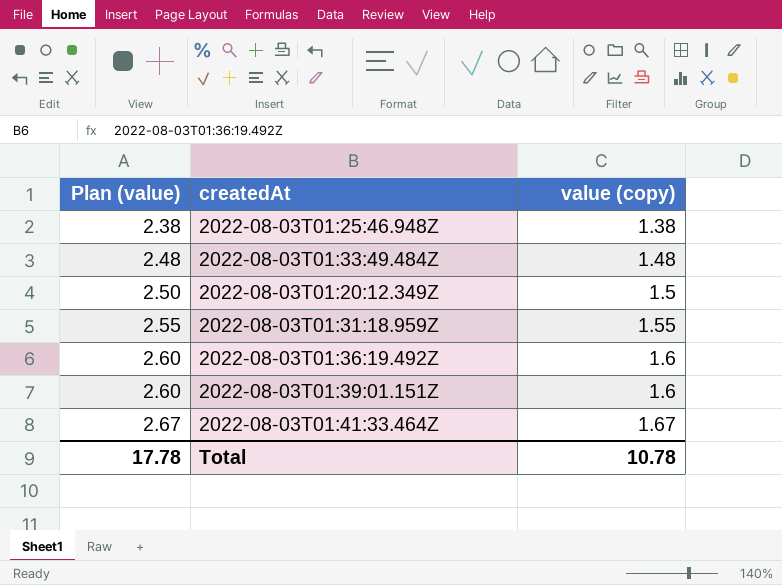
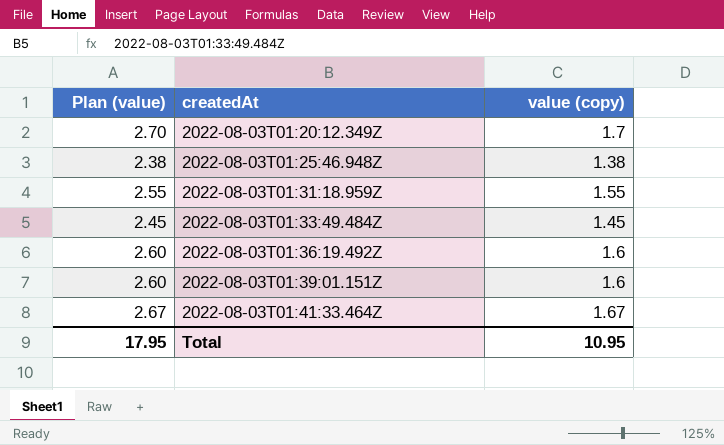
row order: Plan (value) ascending -> createdAt ascending
2022-08-03T01:20:12.349Z | Plan (value): 2.50 -> 2.70
2022-08-03T01:20:12.349Z | value (copy): 1.5 -> 1.7
2022-08-03T01:33:49.484Z | Plan (value): 2.48 -> 2.45
2022-08-03T01:33:49.484Z | value (copy): 1.48 -> 1.45
Total | Plan (value): 17.78 -> 17.95
Total | value (copy): 10.78 -> 10.95

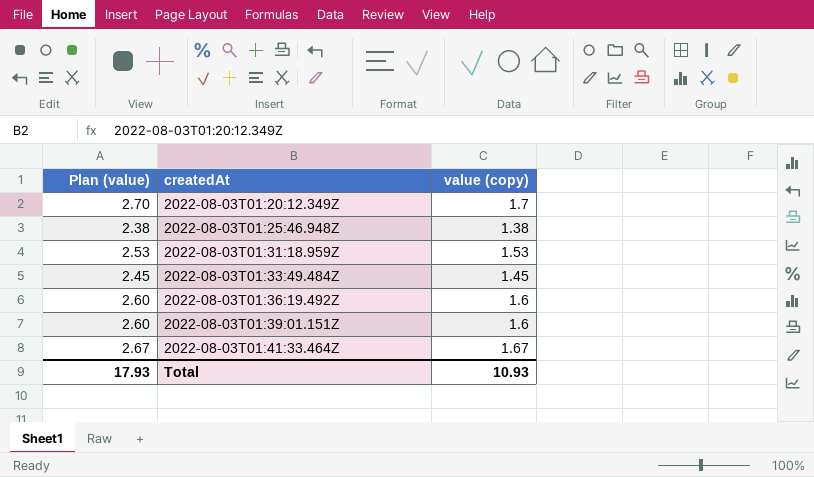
2022-08-03T01:31:18.959Z | Plan (value): 2.55 -> 2.53
2022-08-03T01:31:18.959Z | value (copy): 1.55 -> 1.53
Total | Plan (value): 17.95 -> 17.93
Total | value (copy): 10.95 -> 10.93

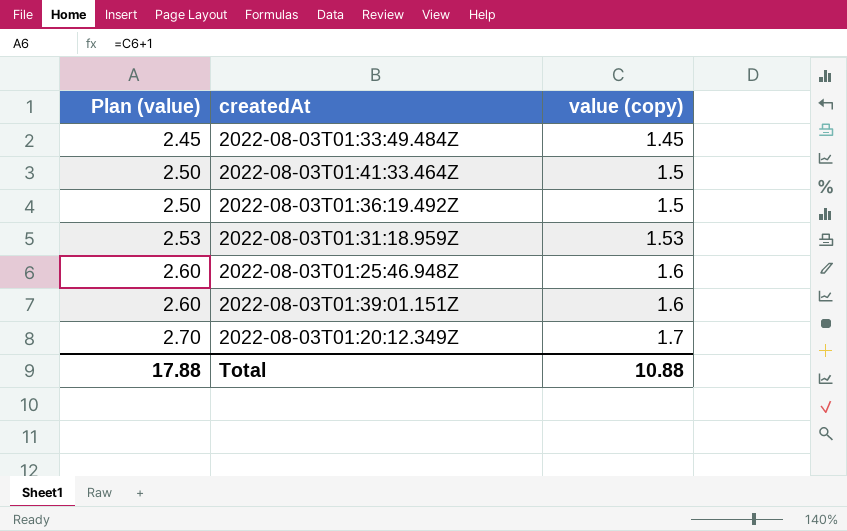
row order: createdAt ascending -> Plan (value) ascending
2022-08-03T01:41:33.464Z | Plan (value): 2.67 -> 2.50
2022-08-03T01:41:33.464Z | value (copy): 1.67 -> 1.5
2022-08-03T01:36:19.492Z | Plan (value): 2.60 -> 2.50
2022-08-03T01:36:19.492Z | value (copy): 1.6 -> 1.5
2022-08-03T01:25:46.948Z | Plan (value): 2.38 -> 2.60
2022-08-03T01:25:46.948Z | value (copy): 1.38 -> 1.6
Total | Plan (value): 17.93 -> 17.88
Total | value (copy): 10.93 -> 10.88

